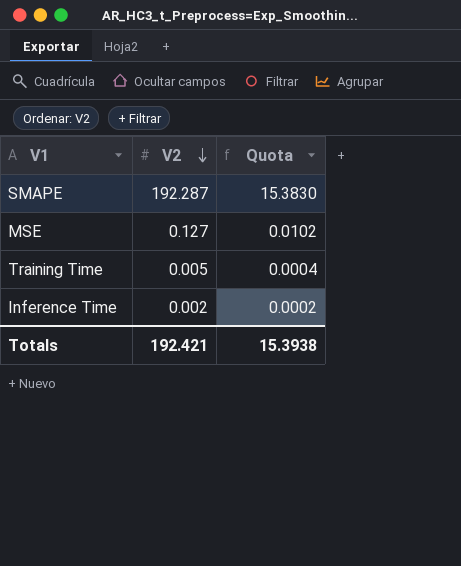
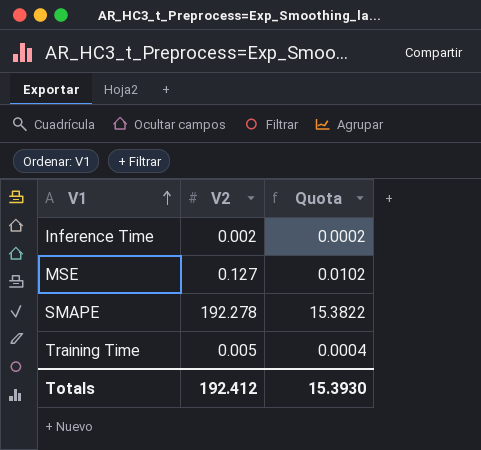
row order: V2 descending -> V1 ascending
SMAPE | V2: 192.287 -> 192.278
SMAPE | Quota: 15.3830 -> 15.3822
Totals | V2: 192.421 -> 192.412
Totals | Quota: 15.3938 -> 15.3930

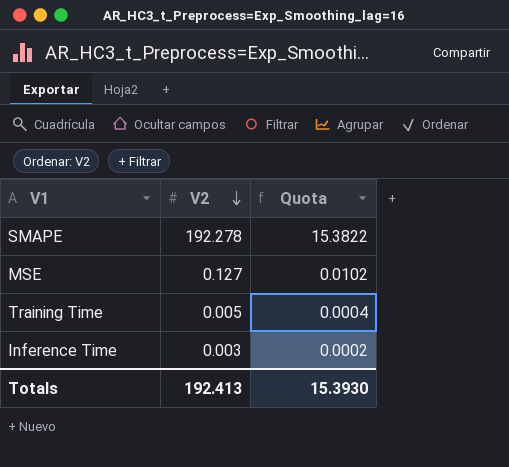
row order: V1 ascending -> V2 descending
Inference Time | V2: 0.002 -> 0.003
Totals | V2: 192.412 -> 192.413

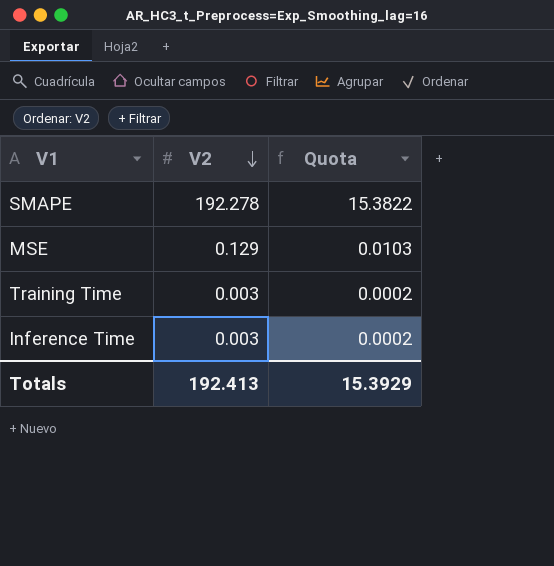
MSE | V2: 0.127 -> 0.129
MSE | Quota: 0.0102 -> 0.0103
Training Time | V2: 0.005 -> 0.003
Training Time | Quota: 0.0004 -> 0.0002
Totals | Quota: 15.3930 -> 15.3929

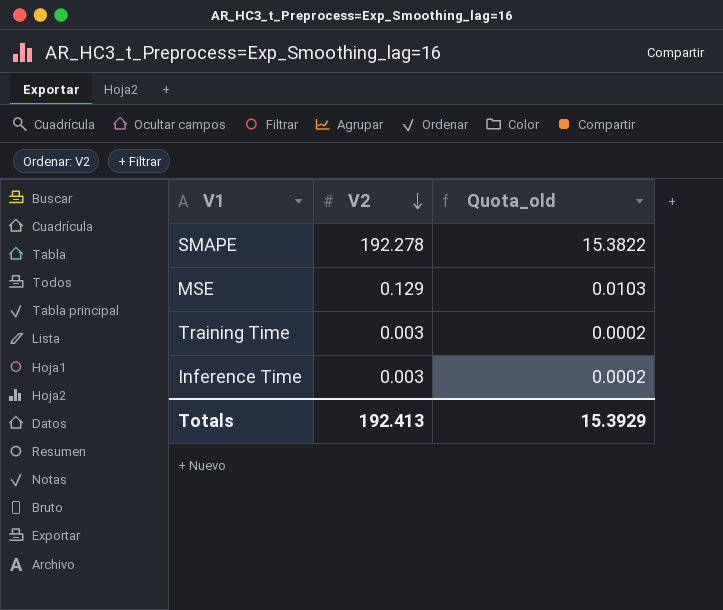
column name: Quota -> Quota_old

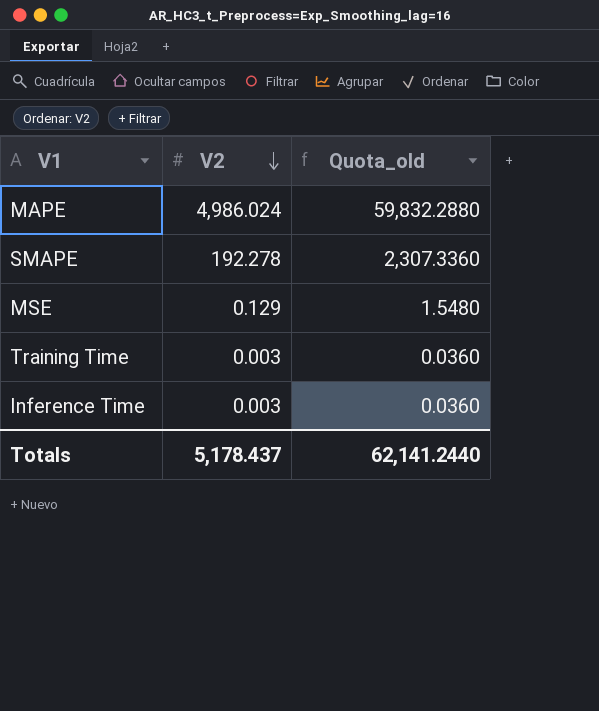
column Quota_old | formula: [V2] * 0.08 -> [V2] * 12
row MAPE: none -> 4,986.024 | 59,832.2880
Totals | V2: 192.413 -> 5,178.437
Totals | Quota_old: 15.3929 -> 62,141.2440

